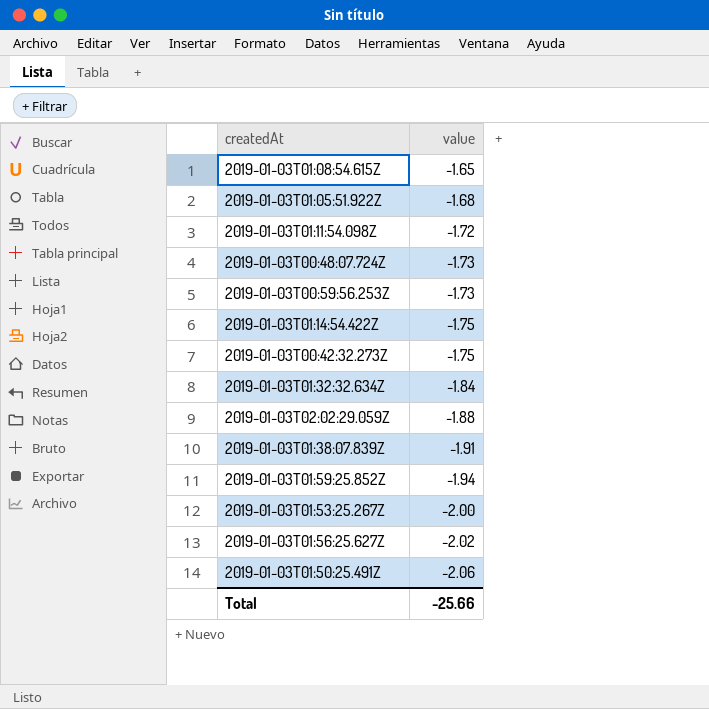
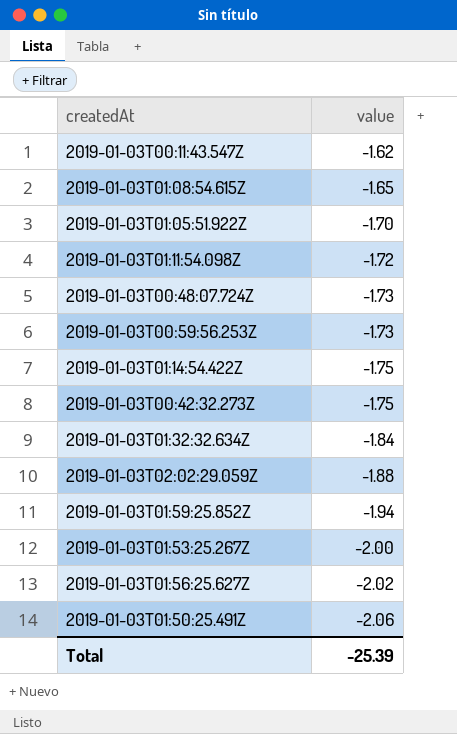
row 2019-01-03T01:38:07.839Z: -1.91 -> none
row 2019-01-03T00:11:43.547Z: none -> -1.62
2019-01-03T01:05:51.922Z | value: -1.68 -> -1.70
Total | value: -25.66 -> -25.39

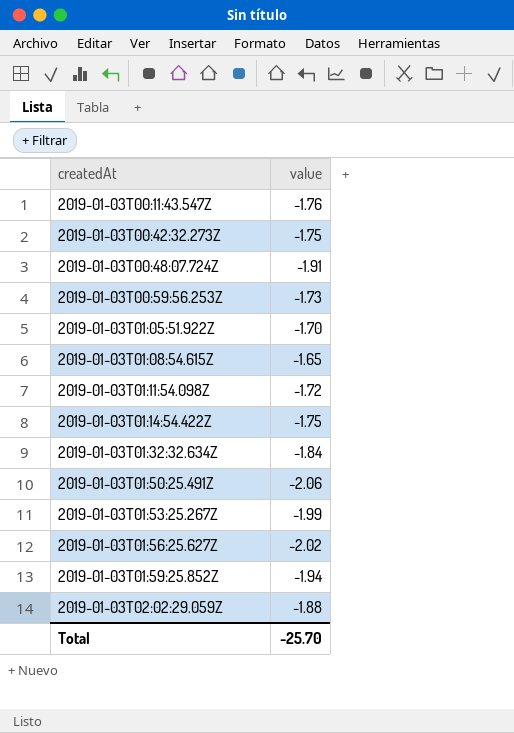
row order: value descending -> createdAt ascending
2019-01-03T00:11:43.547Z | value: -1.62 -> -1.76
2019-01-03T00:48:07.724Z | value: -1.73 -> -1.91
2019-01-03T01:53:25.267Z | value: -2.00 -> -1.99
Total | value: -25.39 -> -25.70

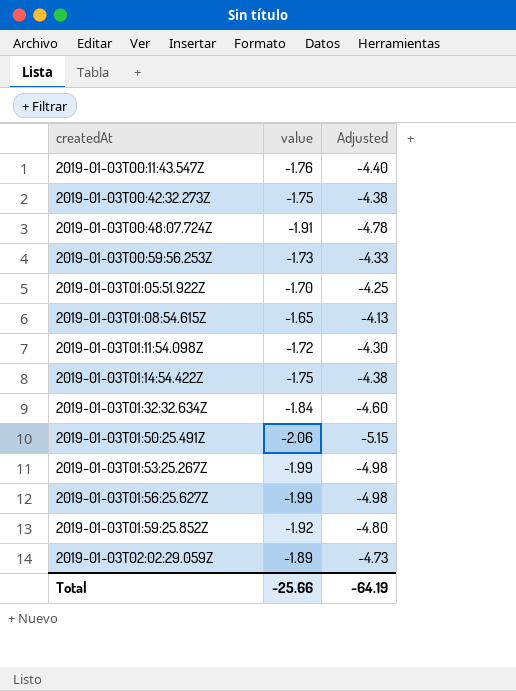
column Adjusted | formula: none -> [value] * 2.5
2019-01-03T01:56:25.627Z | value: -2.02 -> -1.99
2019-01-03T01:59:25.852Z | value: -1.94 -> -1.92
2019-01-03T02:02:29.059Z | value: -1.88 -> -1.89
Total | value: -25.70 -> -25.66

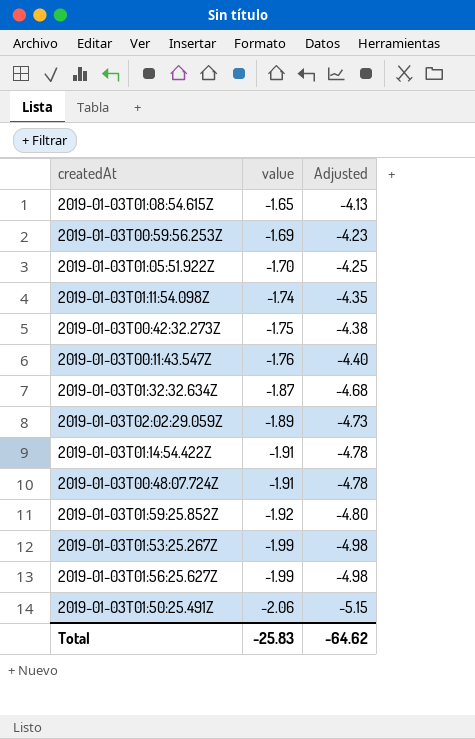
row order: createdAt ascending -> value descending
2019-01-03T00:59:56.253Z | value: -1.73 -> -1.69
2019-01-03T00:59:56.253Z | Adjusted: -4.33 -> -4.23
2019-01-03T01:11:54.098Z | value: -1.72 -> -1.74
2019-01-03T01:11:54.098Z | Adjusted: -4.30 -> -4.35
2019-01-03T01:32:32.634Z | value: -1.84 -> -1.87
2019-01-03T01:32:32.634Z | Adjusted: -4.60 -> -4.68
2019-01-03T01:14:54.422Z | value: -1.75 -> -1.91
2019-01-03T01:14:54.422Z | Adjusted: -4.38 -> -4.78
Total | value: -25.66 -> -25.83
Total | Adjusted: -64.19 -> -64.62

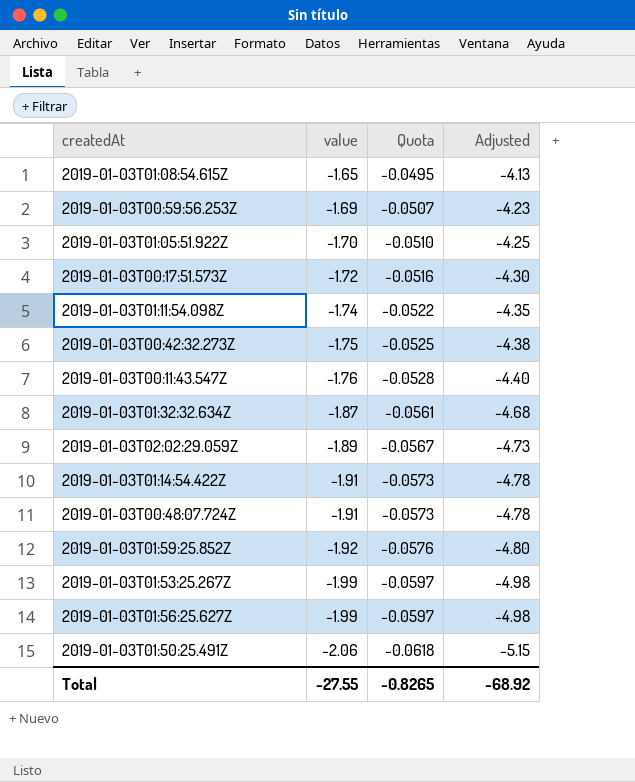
column Quota | formula: none -> [value] * 0.03
row 2019-01-03T00:17:51.573Z: none -> -1.72 | -0.0516 | -4.30
Total | value: -25.83 -> -27.55
Total | Adjusted: -64.62 -> -68.92

